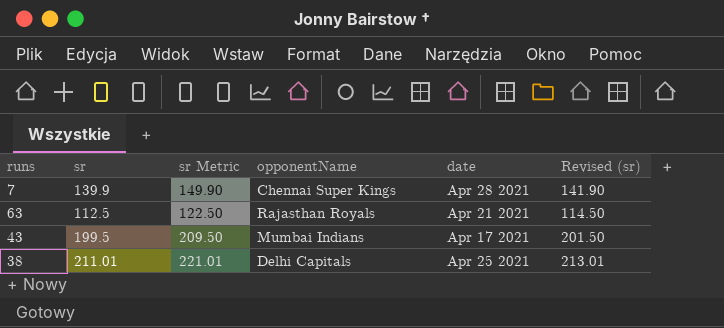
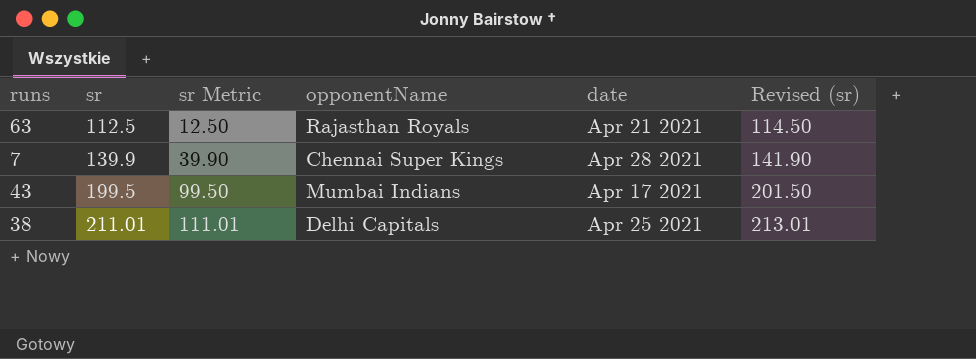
row order: none -> sr ascending
column sr Metric | formula: [sr] + 10 -> [sr] - 100

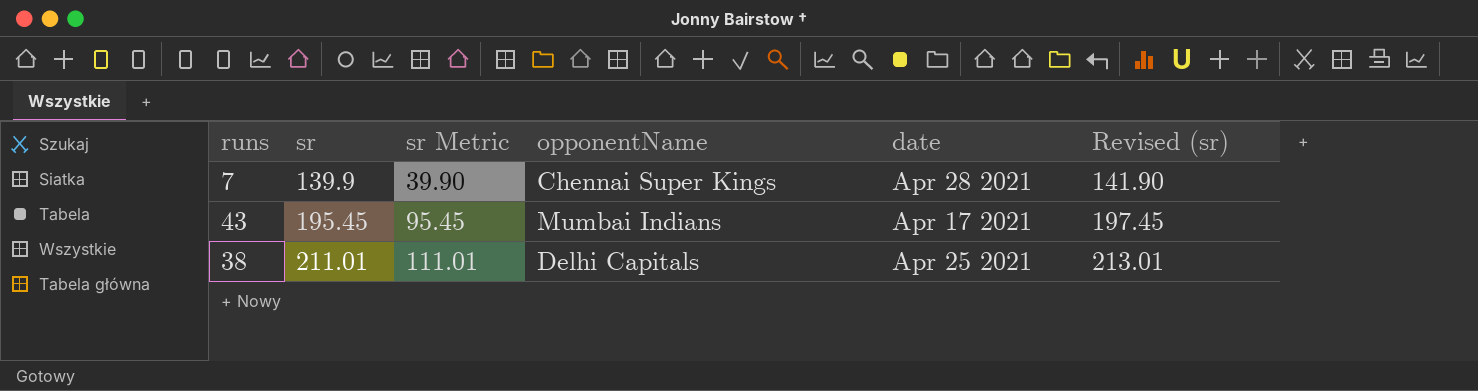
row 63: 112.5 | 12.50 | Rajasthan Royals | Apr 21 2021 | 114.50 -> none
43 | sr: 199.5 -> 195.45
43 | sr Metric: 99.50 -> 95.45
43 | Revised (sr): 201.50 -> 197.45

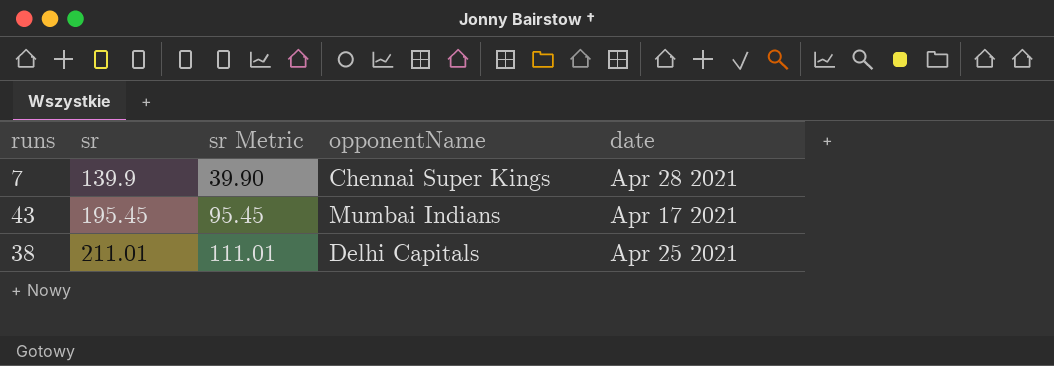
column Revised (sr) | formula: [sr] + 2 -> none

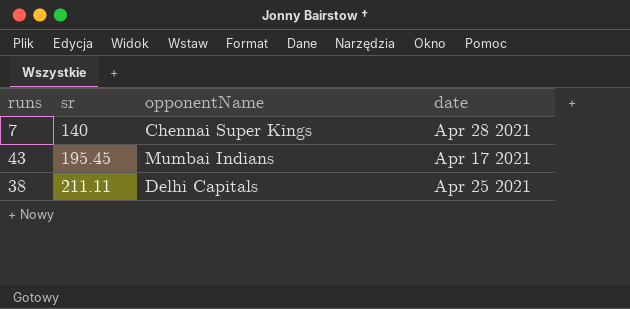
column sr Metric | formula: [sr] - 100 -> none
7 | sr: 139.9 -> 140
38 | sr: 211.01 -> 211.11

